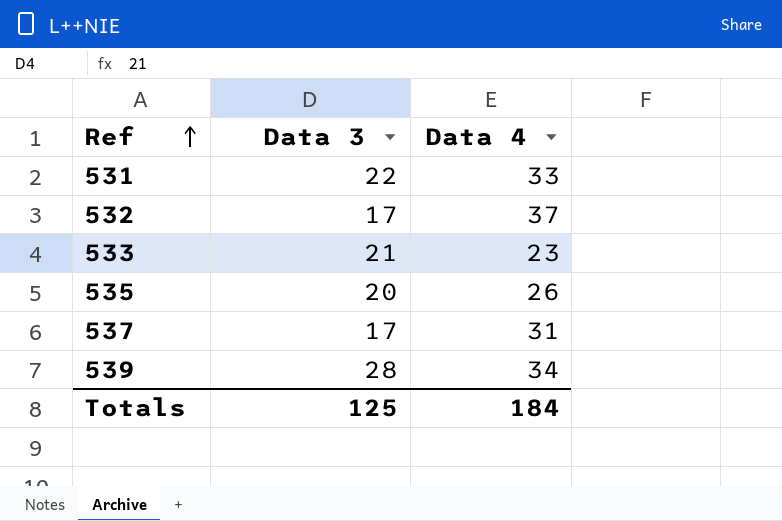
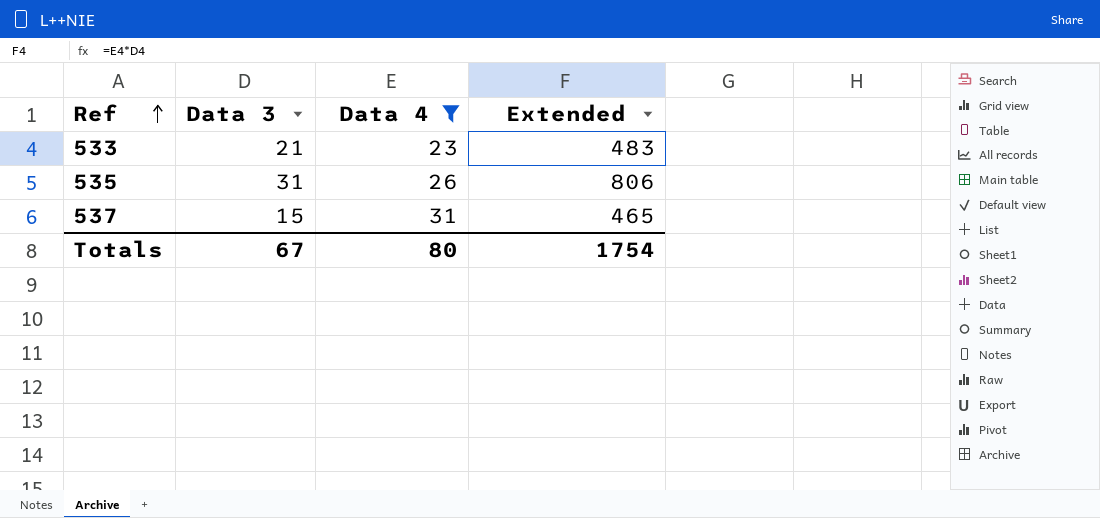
filter: none -> Data 4 <= 31
column Extended | formula: none -> [Data 3] * [Data 4]
535 | Data 3: 20 -> 31
537 | Data 3: 17 -> 15
Totals | Data 3: 125 -> 67
Totals | Data 4: 184 -> 80

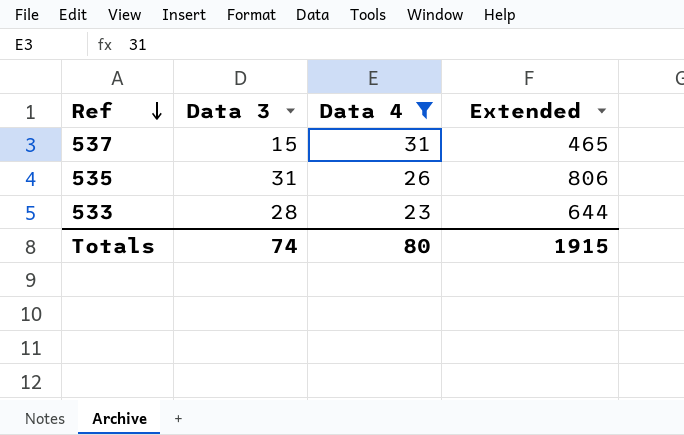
row order: Ref ascending -> Ref descending
533 | Data 3: 21 -> 28
533 | Extended: 483 -> 644
Totals | Data 3: 67 -> 74
Totals | Extended: 1754 -> 1915

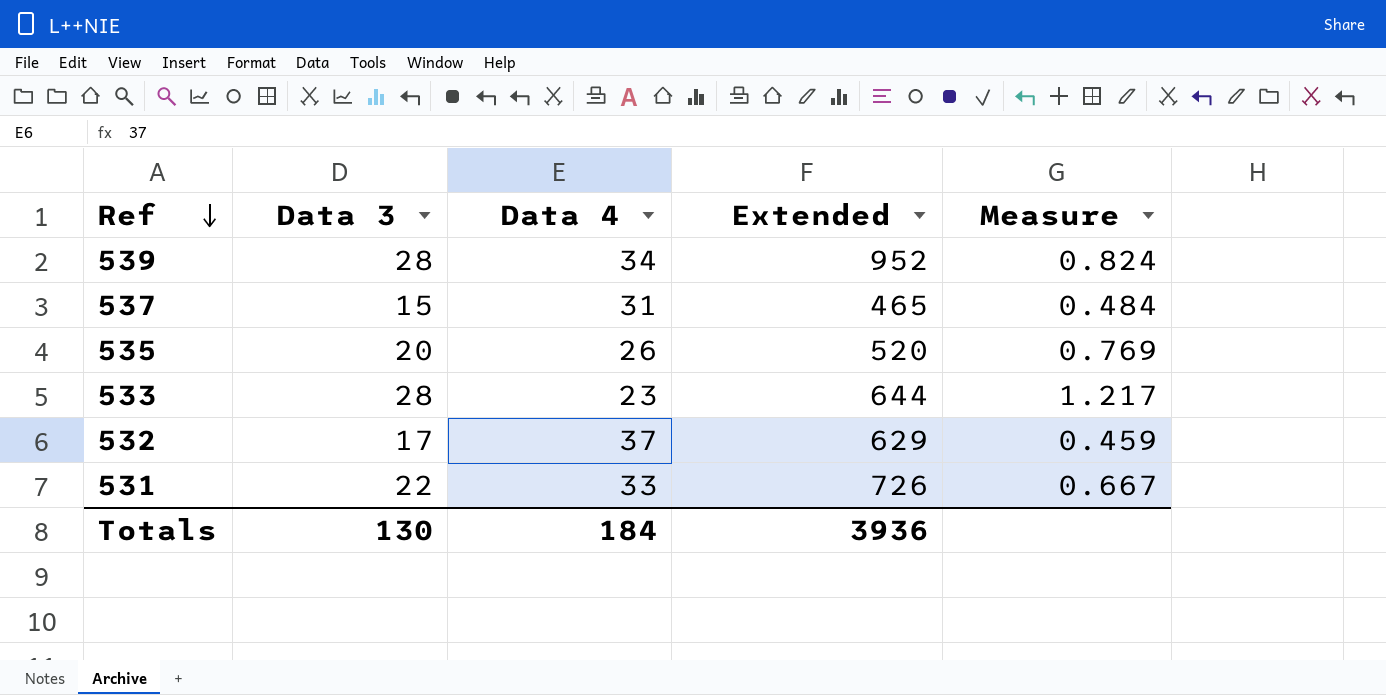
filter: Data 4 <= 31 -> none
column Measure | formula: none -> [Data 3] / [Data 4]
535 | Data 3: 31 -> 20
535 | Extended: 806 -> 520
Totals | Data 3: 74 -> 130
Totals | Data 4: 80 -> 184
Totals | Extended: 1915 -> 3936

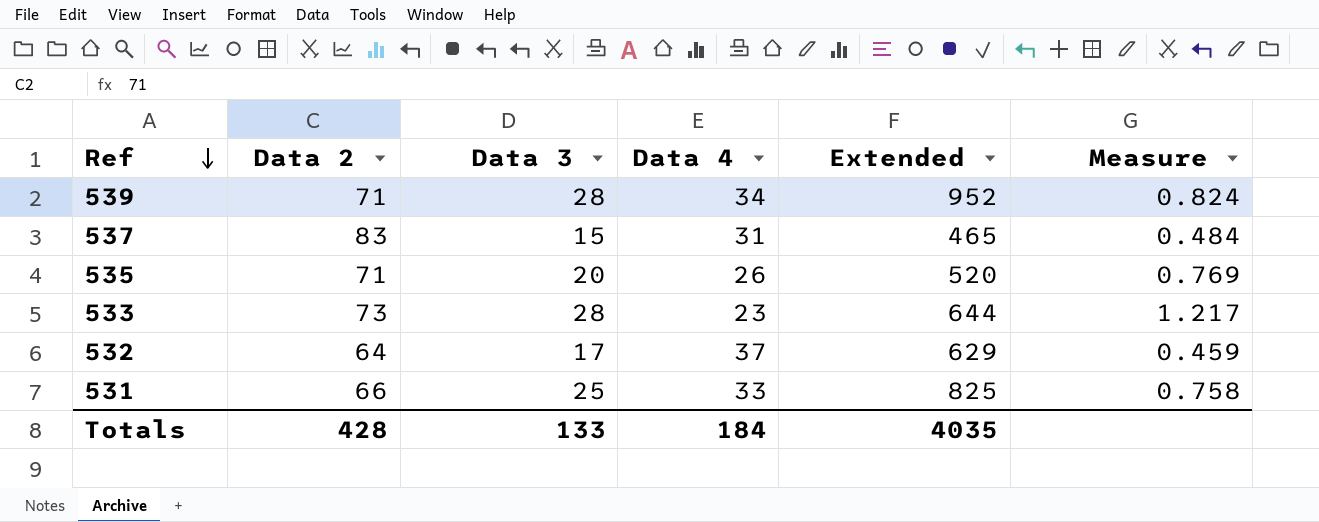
column Data 2 | position: none -> 2
531 | Data 3: 22 -> 25
531 | Extended: 726 -> 825
531 | Measure: 0.667 -> 0.758
Totals | Data 3: 130 -> 133
Totals | Extended: 3936 -> 4035

